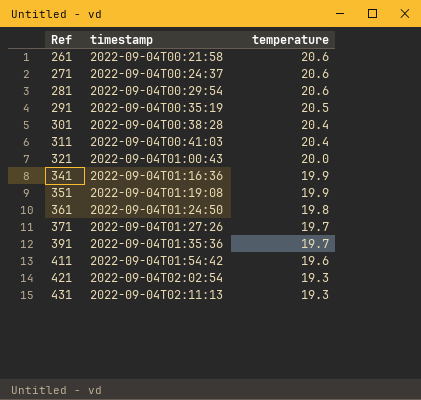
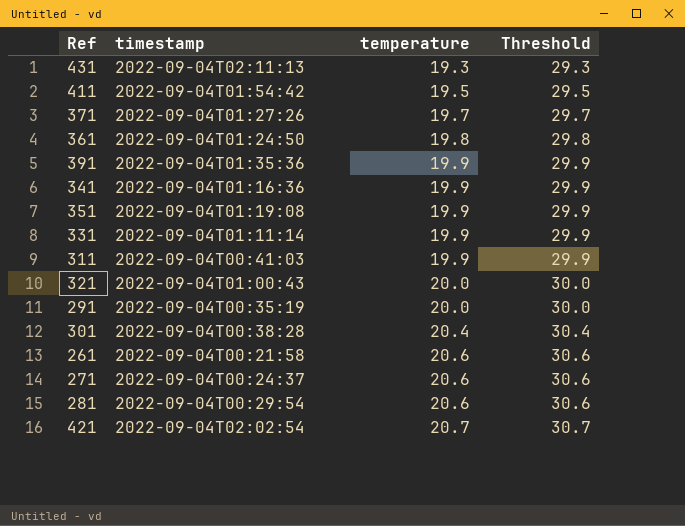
row order: Ref ascending -> temperature ascending
column Threshold | formula: none -> [temperature] + 10
411 | temperature: 19.6 -> 19.5
391 | temperature: 19.7 -> 19.9
row 331: none -> 2022-09-04T01:11:14 | 19.9 | 29.9
311 | temperature: 20.4 -> 19.9
291 | temperature: 20.5 -> 20.0
421 | temperature: 19.3 -> 20.7

